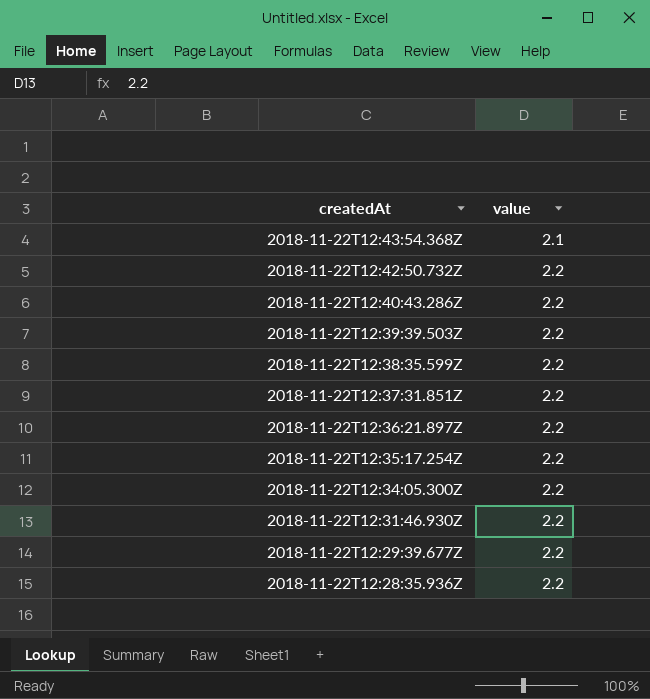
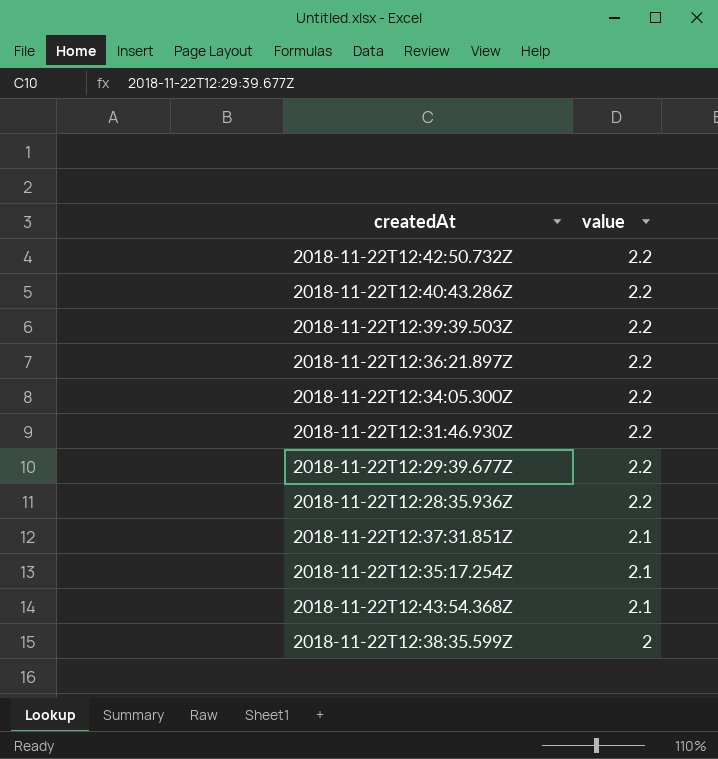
row order: createdAt descending -> value descending
2018-11-22T12:37:31.851Z | value: 2.2 -> 2.1
2018-11-22T12:35:17.254Z | value: 2.2 -> 2.1
2018-11-22T12:38:35.599Z | value: 2.2 -> 2

